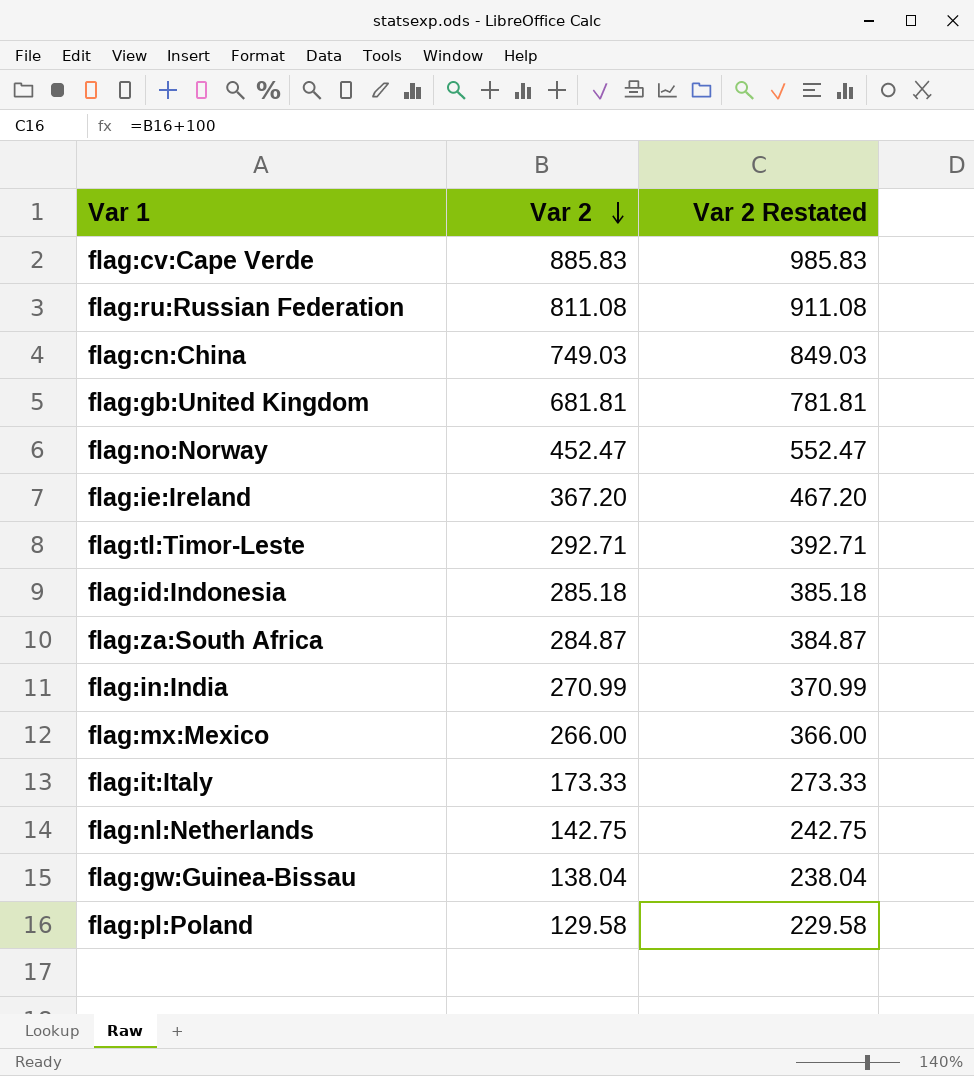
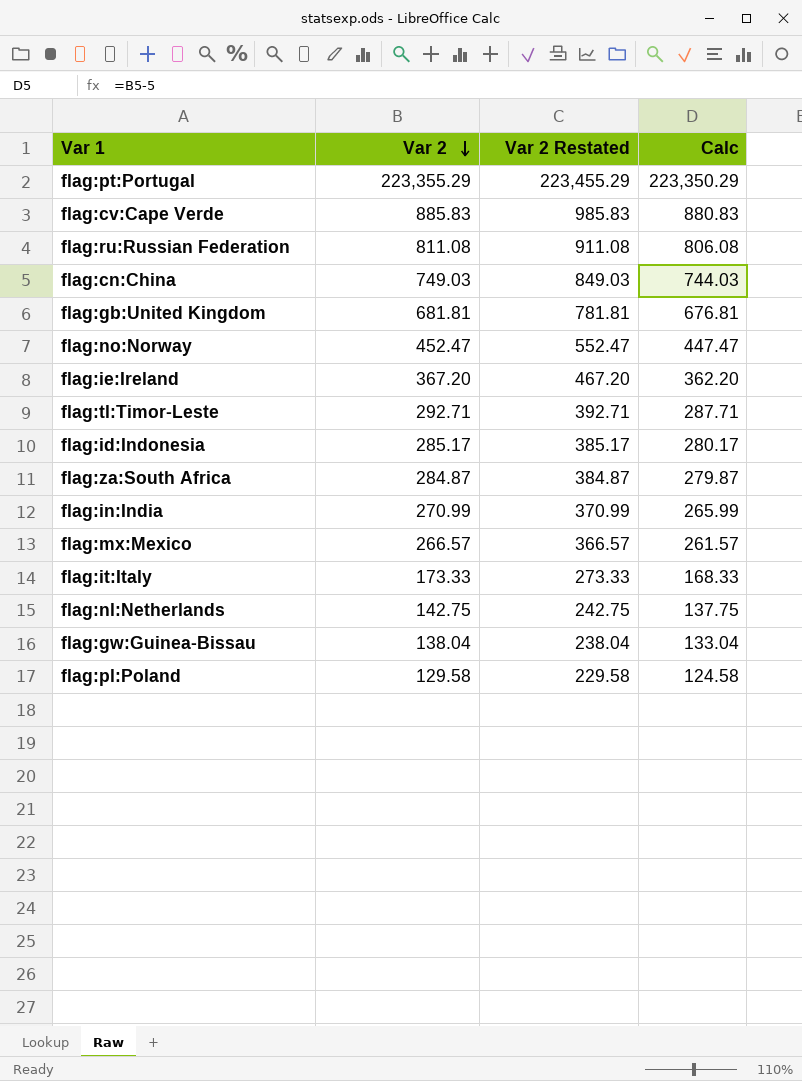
column Calc | formula: none -> [Var 2] - 5
row flag:pt:Portugal: none -> 223,355.29 | 223,455.29 | 223,350.29
flag:id:Indonesia | Var 2: 285.18 -> 285.17
flag:id:Indonesia | Var 2 Restated: 385.18 -> 385.17
flag:mx:Mexico | Var 2: 266.00 -> 266.57
flag:mx:Mexico | Var 2 Restated: 366.00 -> 366.57

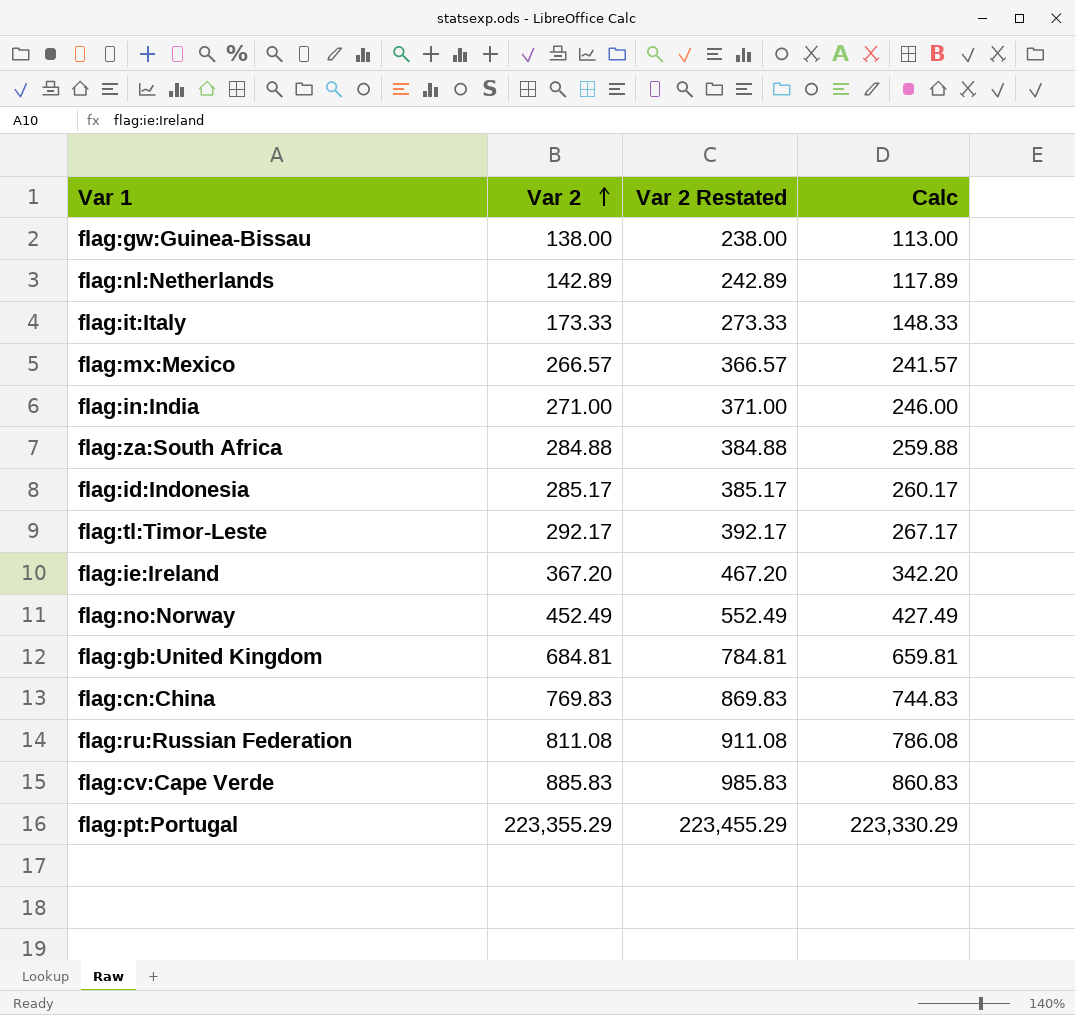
row order: Var 2 descending -> Var 2 ascending
column Calc | formula: [Var 2] - 5 -> [Var 2] - 25
row flag:pl:Poland: 129.58 | 229.58 | 124.58 -> none
flag:gw:Guinea-Bissau | Var 2: 138.04 -> 138.00
flag:gw:Guinea-Bissau | Var 2 Restated: 238.04 -> 238.00
flag:nl:Netherlands | Var 2: 142.75 -> 142.89
flag:nl:Netherlands | Var 2 Restated: 242.75 -> 242.89
flag:in:India | Var 2: 270.99 -> 271.00
flag:in:India | Var 2 Restated: 370.99 -> 371.00
flag:za:South Africa | Var 2: 284.87 -> 284.88
flag:za:South Africa | Var 2 Restated: 384.87 -> 384.88
flag:tl:Timor-Leste | Var 2: 292.71 -> 292.17
flag:tl:Timor-Leste | Var 2 Restated: 392.71 -> 392.17
flag:no:Norway | Var 2: 452.47 -> 452.49
flag:no:Norway | Var 2 Restated: 552.47 -> 552.49
flag:gb:United Kingdom | Var 2: 681.81 -> 684.81
flag:gb:United Kingdom | Var 2 Restated: 781.81 -> 784.81
flag:cn:China | Var 2: 749.03 -> 769.83
flag:cn:China | Var 2 Restated: 849.03 -> 869.83

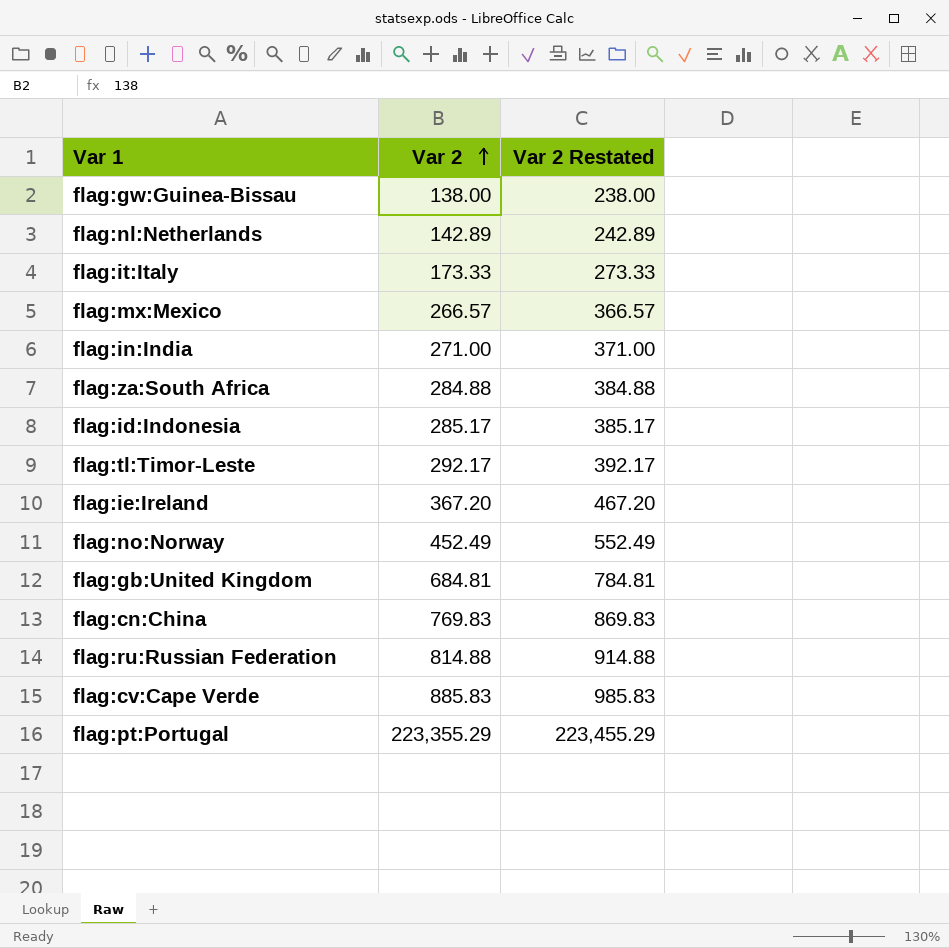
column Calc | formula: [Var 2] - 25 -> none
flag:ru:Russian Federation | Var 2: 811.08 -> 814.88
flag:ru:Russian Federation | Var 2 Restated: 911.08 -> 914.88

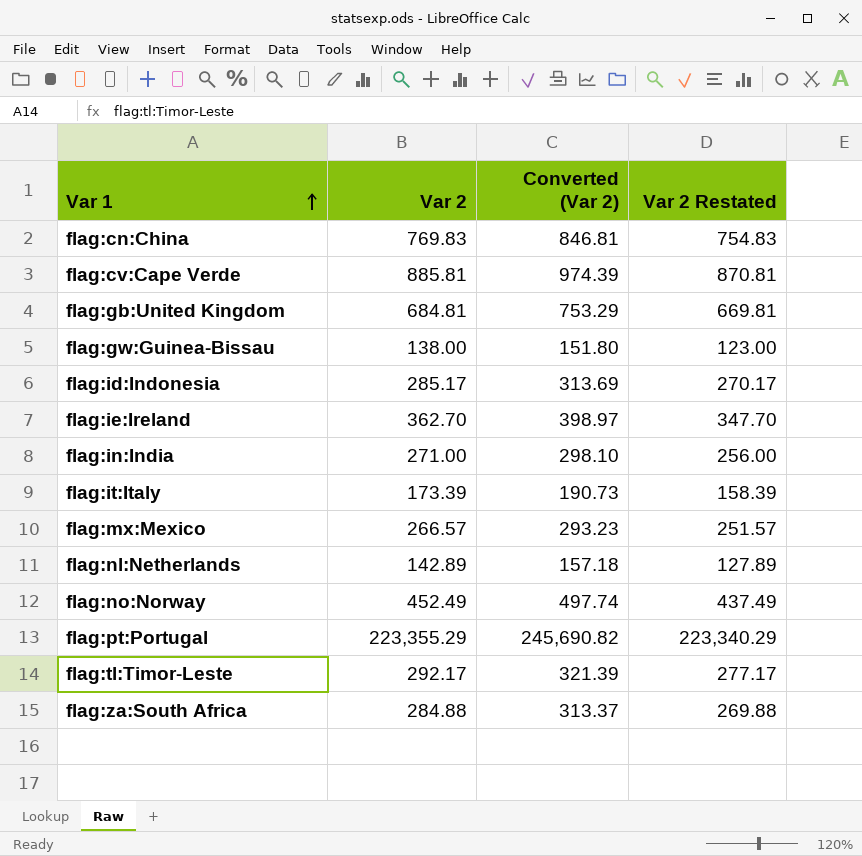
row order: Var 2 ascending -> Var 1 ascending
column Converted (Var 2) | formula: none -> [Var 2] * 1.1
column Var 2 Restated | formula: [Var 2] + 100 -> [Var 2] - 15
row flag:ru:Russian Federation: 814.88 | 914.88 -> none
flag:cv:Cape Verde | Var 2: 885.83 -> 885.81
flag:ie:Ireland | Var 2: 367.20 -> 362.70
flag:it:Italy | Var 2: 173.33 -> 173.39

